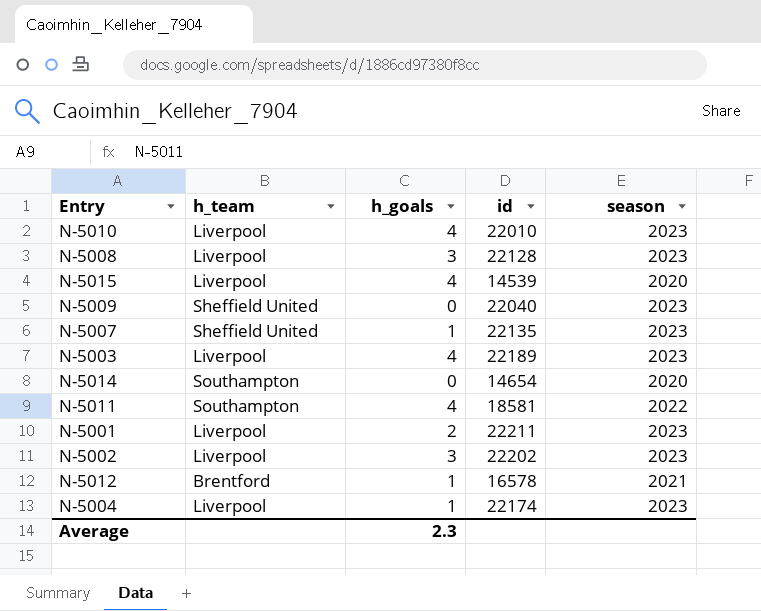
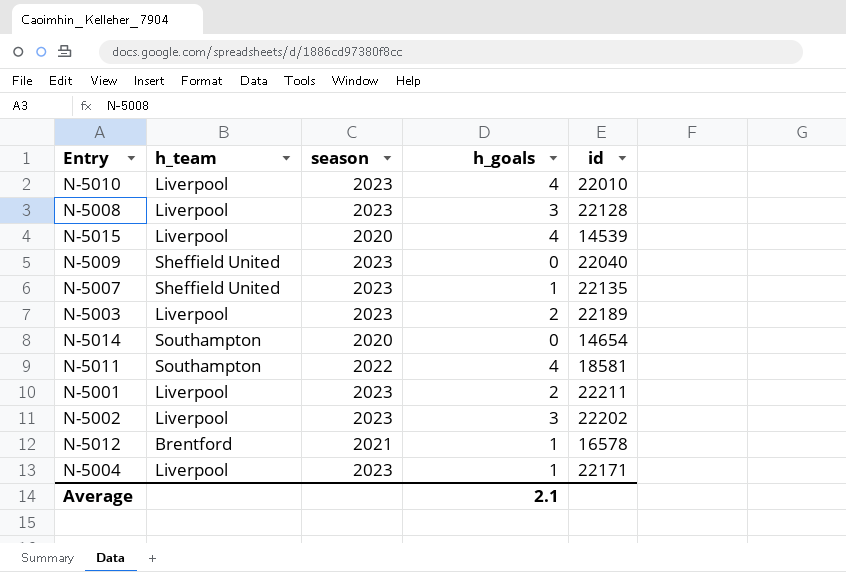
column season | position: 5 -> 3
N-5003 | h_goals: 4 -> 2
N-5004 | id: 22174 -> 22171
Average | h_goals: 2.3 -> 2.1

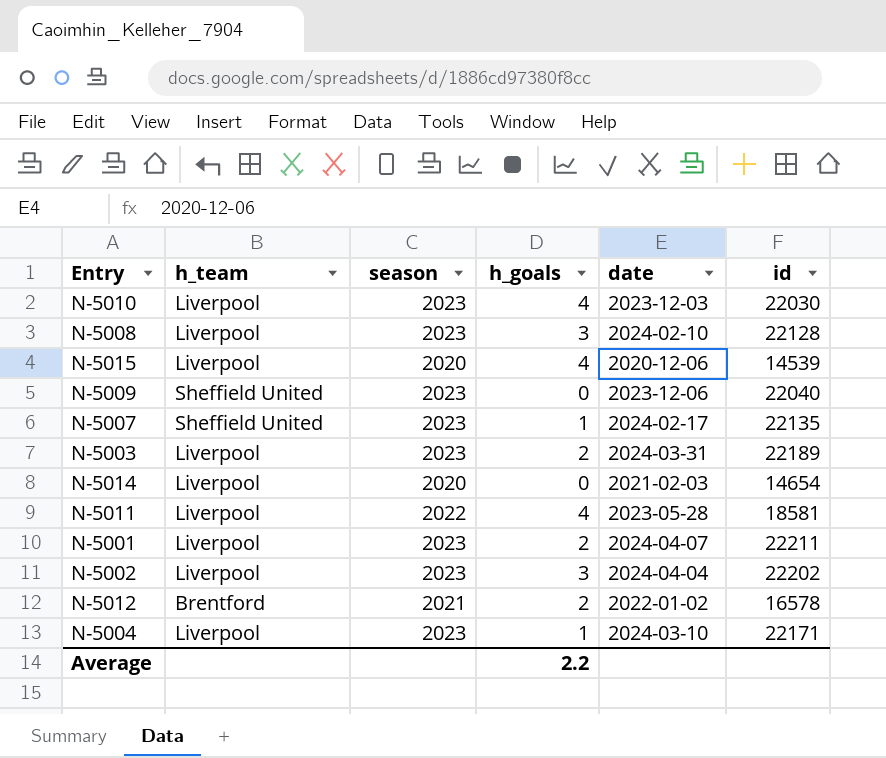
column date | position: none -> 5
N-5010 | id: 22010 -> 22030
N-5014 | h_team: Southampton -> Liverpool
N-5011 | h_team: Southampton -> Liverpool
N-5012 | h_goals: 1 -> 2
Average | h_goals: 2.1 -> 2.2

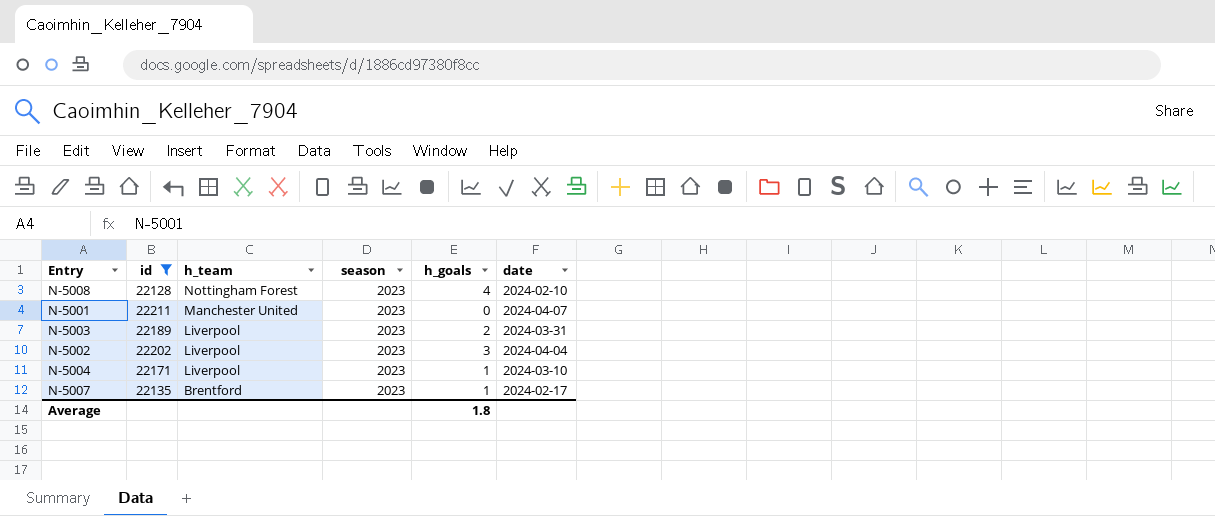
filter: none -> id >= 22128
row order: none -> h_team descending
column id | position: 6 -> 2
N-5008 | h_team: Liverpool -> Nottingham Forest
N-5008 | h_goals: 3 -> 4
N-5001 | h_team: Liverpool -> Manchester United
N-5001 | h_goals: 2 -> 0
N-5007 | h_team: Sheffield United -> Brentford
Average | h_goals: 2.2 -> 1.8

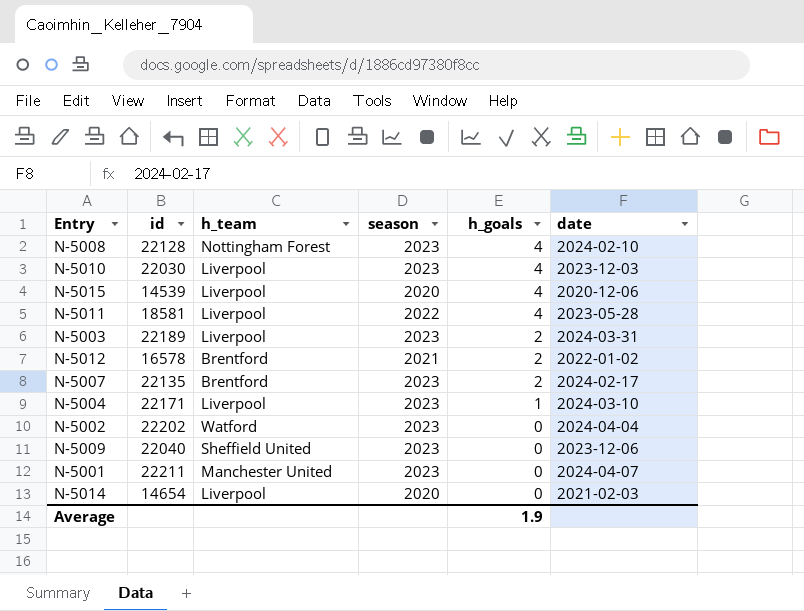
filter: id >= 22128 -> none
row order: h_team descending -> h_goals descending
N-5007 | h_goals: 1 -> 2
N-5002 | h_team: Liverpool -> Watford
N-5002 | h_goals: 3 -> 0
Average | h_goals: 1.8 -> 1.9

